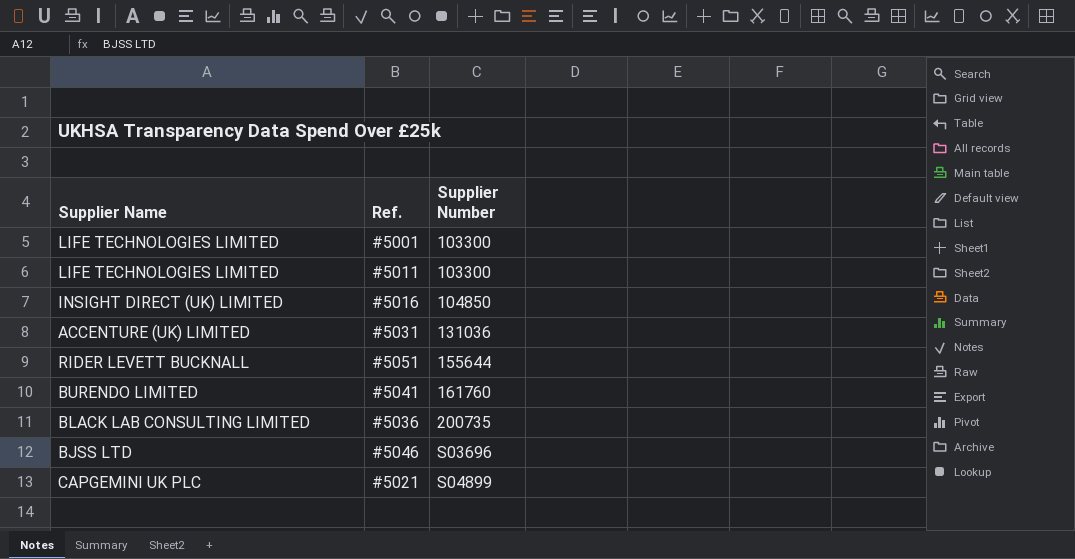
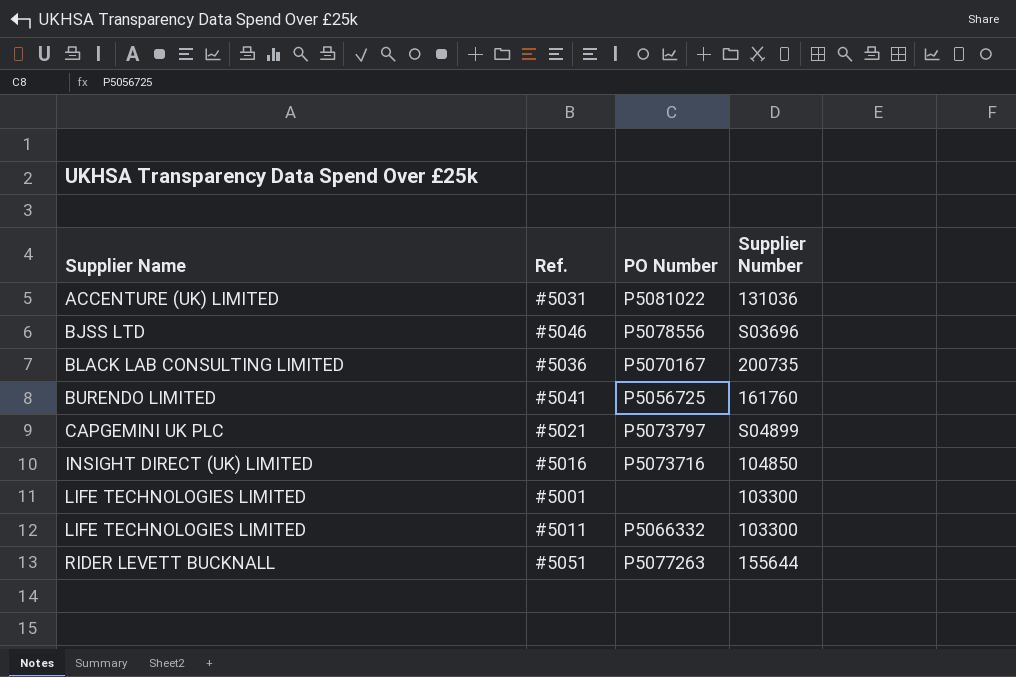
row order: Supplier Number ascending -> Supplier Name ascending
column PO Number | position: none -> 3

